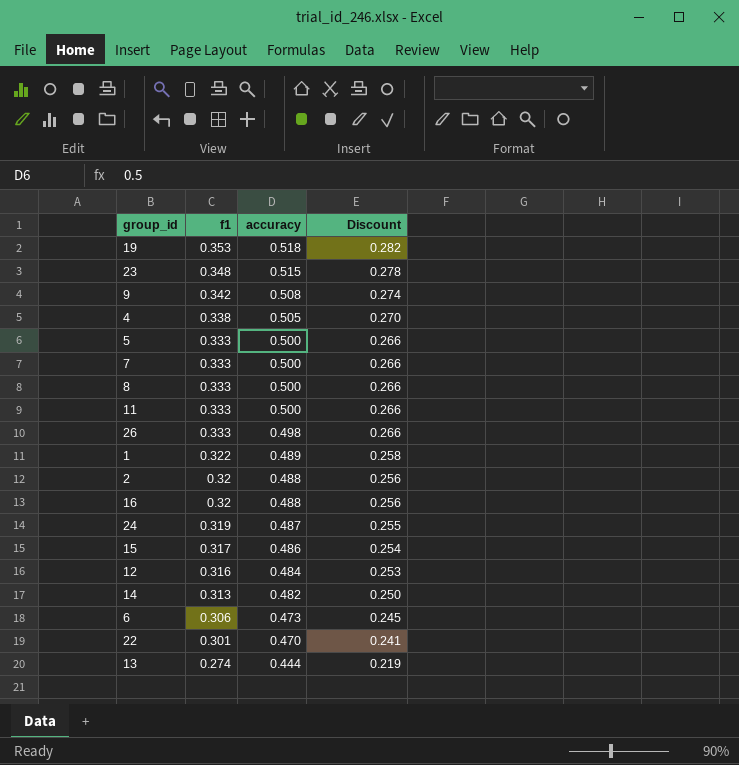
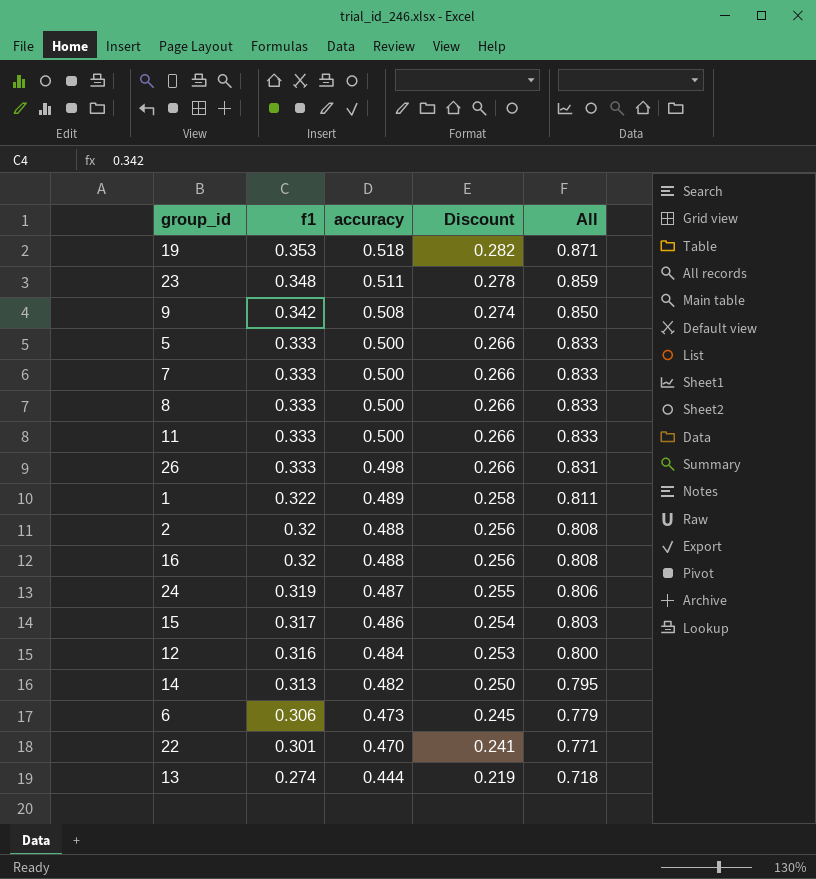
column All | formula: none -> [f1] + [accuracy]
row 4: 0.338 | 0.505 | 0.270 -> none
23 | accuracy: 0.515 -> 0.511

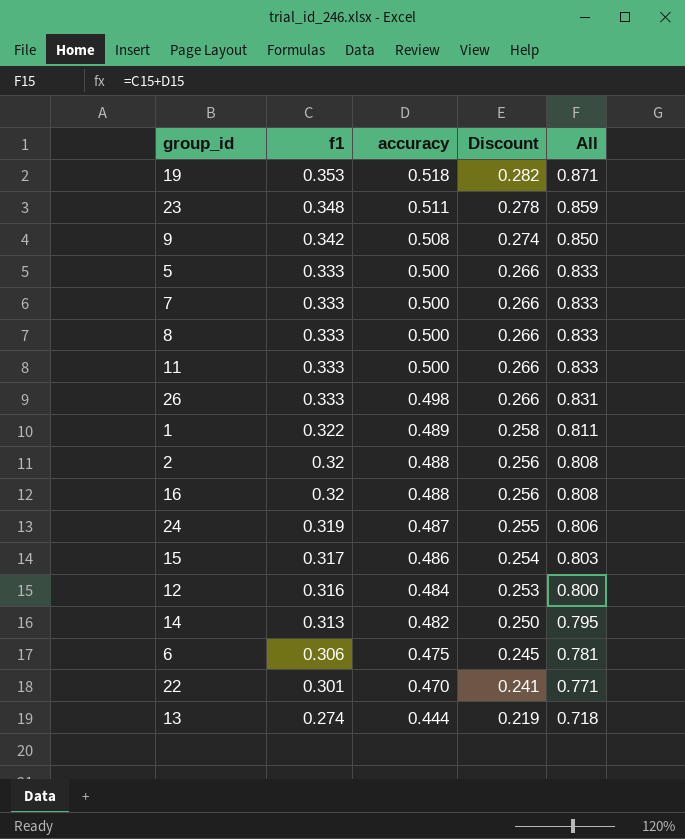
6 | accuracy: 0.473 -> 0.475
6 | All: 0.779 -> 0.781

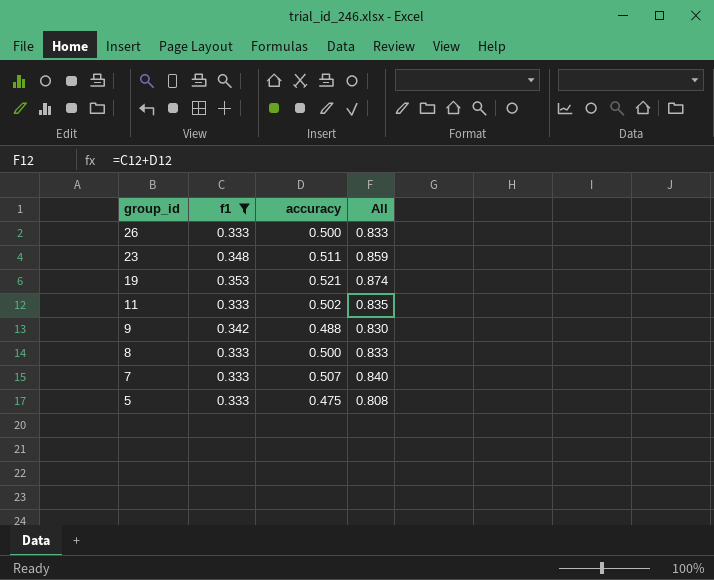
filter: none -> f1 >= 0.333
row order: f1 descending -> group_id descending
column Discount | formula: [f1] * 0.8 -> none
26 | accuracy: 0.498 -> 0.500
26 | All: 0.831 -> 0.833
19 | accuracy: 0.518 -> 0.521
19 | All: 0.871 -> 0.874
11 | accuracy: 0.500 -> 0.502
11 | All: 0.833 -> 0.835
9 | accuracy: 0.508 -> 0.488
9 | All: 0.850 -> 0.830
7 | accuracy: 0.500 -> 0.507
7 | All: 0.833 -> 0.840
5 | accuracy: 0.500 -> 0.475
5 | All: 0.833 -> 0.808

